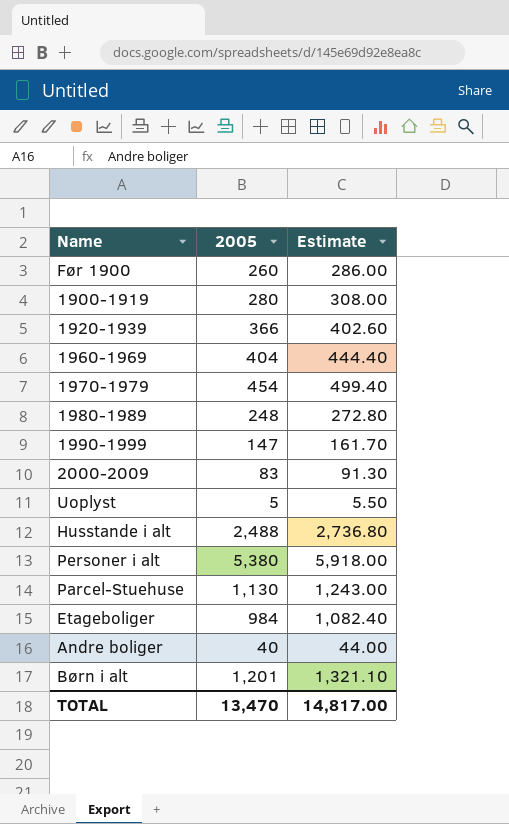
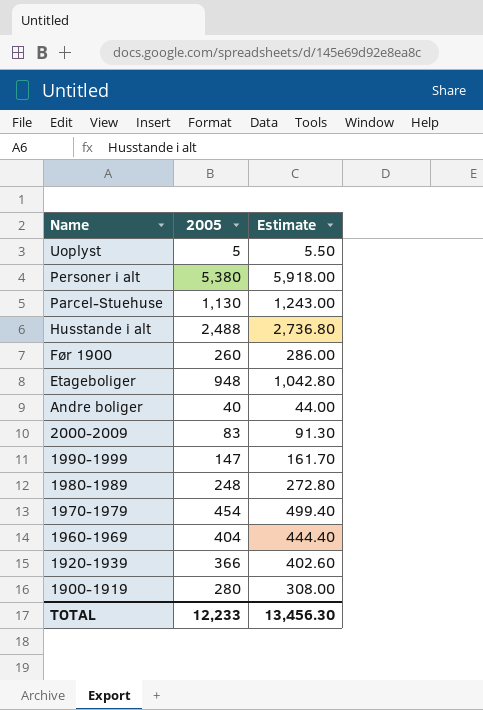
row order: none -> Name descending
row Børn i alt: 1,201 | 1,321.10 -> none
Etageboliger | 2005: 984 -> 948
Etageboliger | Estimate: 1,082.40 -> 1,042.80
TOTAL | 2005: 13,470 -> 12,233
TOTAL | Estimate: 14,817.00 -> 13,456.30

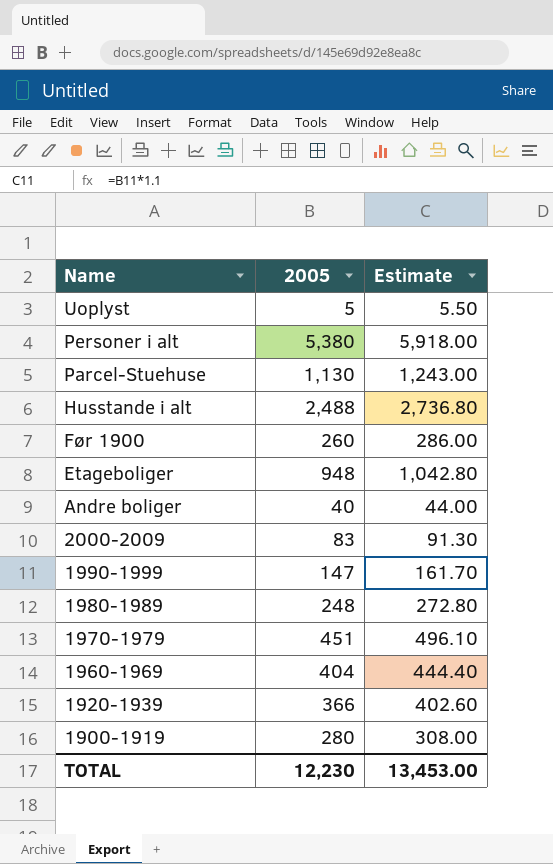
1970-1979 | 2005: 454 -> 451
1970-1979 | Estimate: 499.40 -> 496.10
TOTAL | 2005: 12,233 -> 12,230
TOTAL | Estimate: 13,456.30 -> 13,453.00

